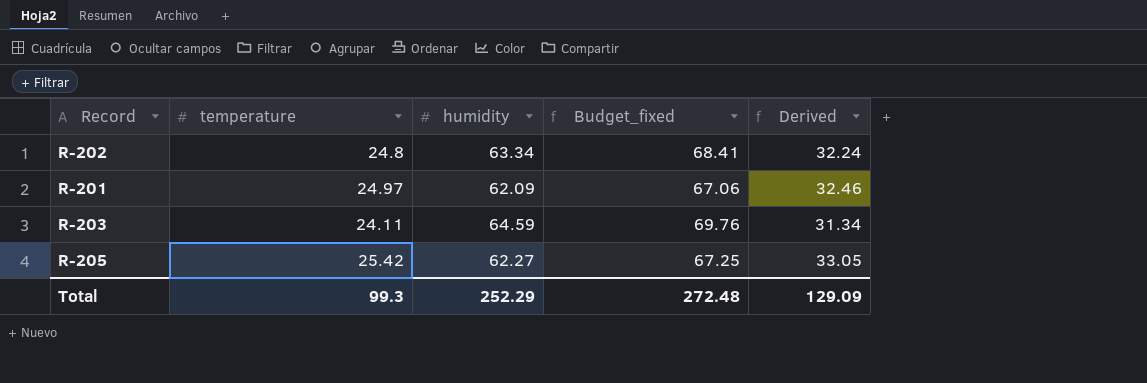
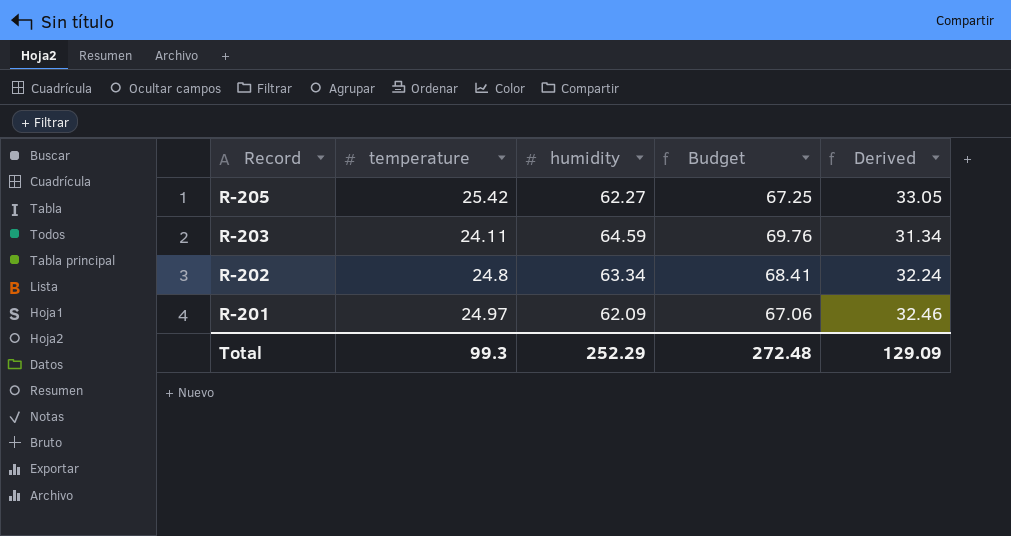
row order: none -> Record descending
column name: Budget_fixed -> Budget

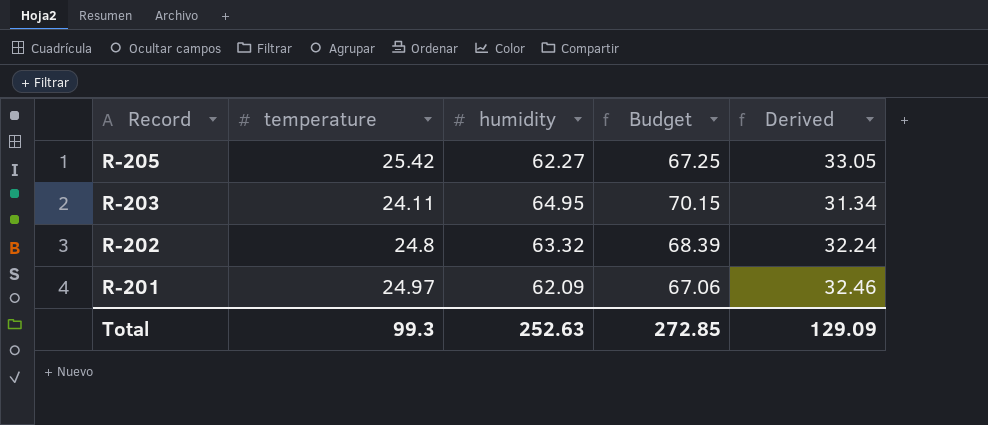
R-203 | humidity: 64.59 -> 64.95
R-203 | Budget: 69.76 -> 70.15
R-202 | humidity: 63.34 -> 63.32
R-202 | Budget: 68.41 -> 68.39
Total | humidity: 252.29 -> 252.63
Total | Budget: 272.48 -> 272.85

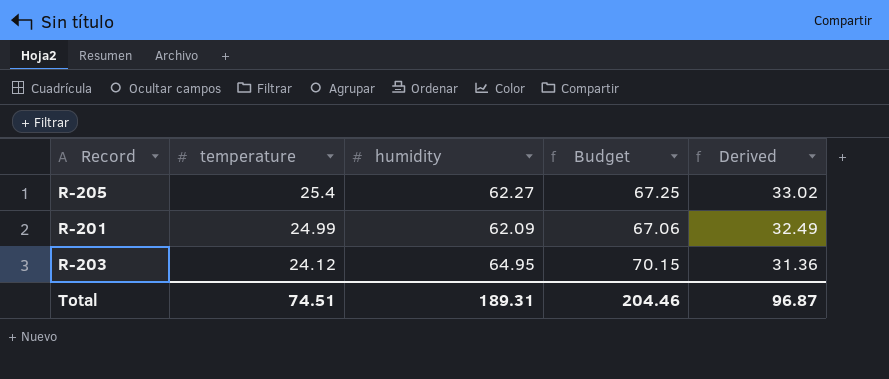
row order: Record descending -> temperature descending
row R-202: 24.8 | 63.32 | 68.39 | 32.24 -> none
R-205 | temperature: 25.42 -> 25.4
R-205 | Derived: 33.05 -> 33.02
R-201 | temperature: 24.97 -> 24.99
R-201 | Derived: 32.46 -> 32.49
R-203 | temperature: 24.11 -> 24.12
R-203 | Derived: 31.34 -> 31.36
Total | temperature: 99.3 -> 74.51
Total | humidity: 252.63 -> 189.31
Total | Budget: 272.85 -> 204.46
Total | Derived: 129.09 -> 96.87

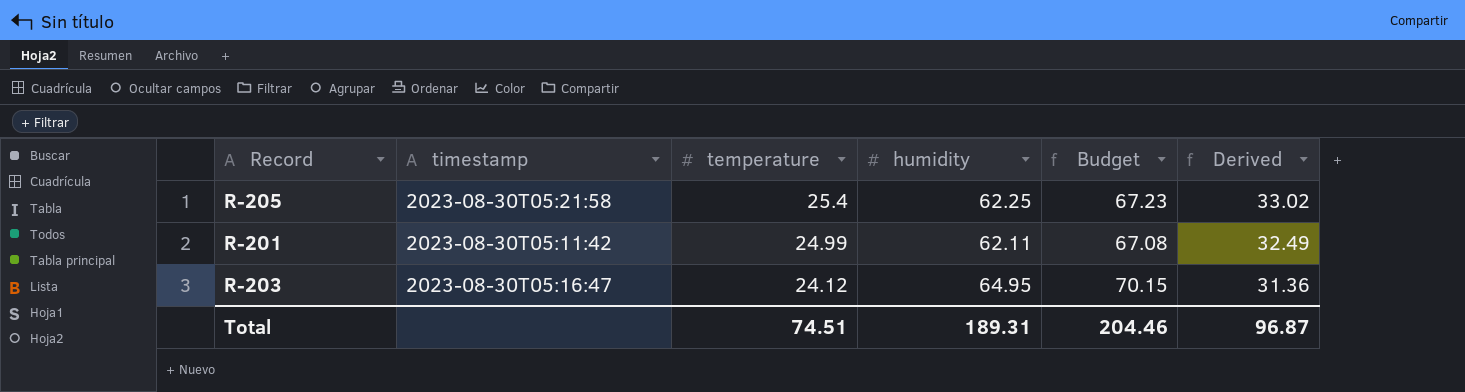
column timestamp | position: none -> 2
R-205 | humidity: 62.27 -> 62.25
R-205 | Budget: 67.25 -> 67.23
R-201 | humidity: 62.09 -> 62.11
R-201 | Budget: 67.06 -> 67.08

